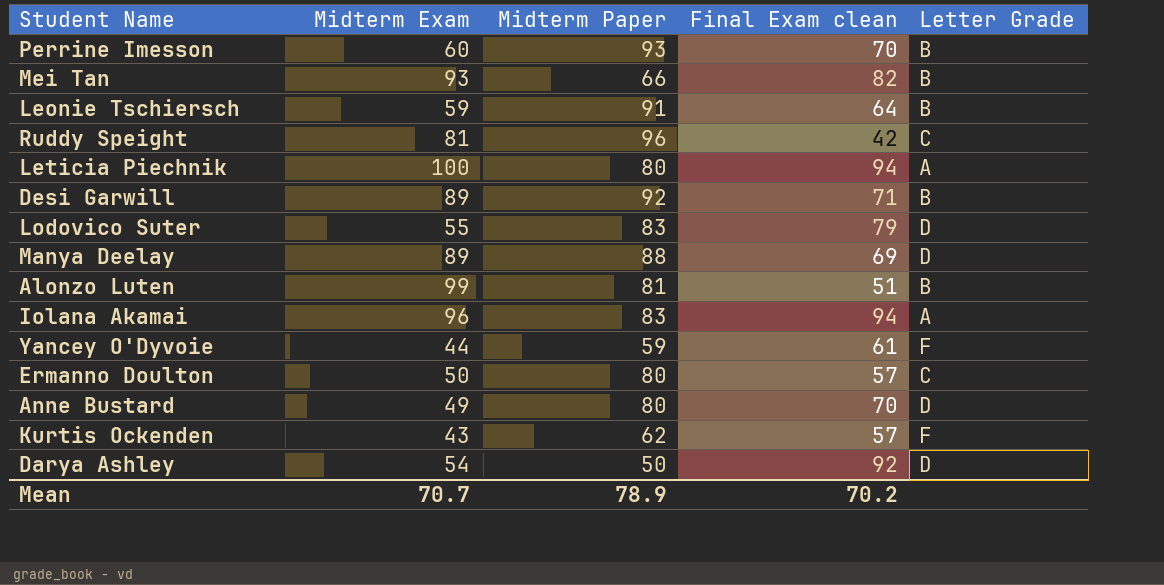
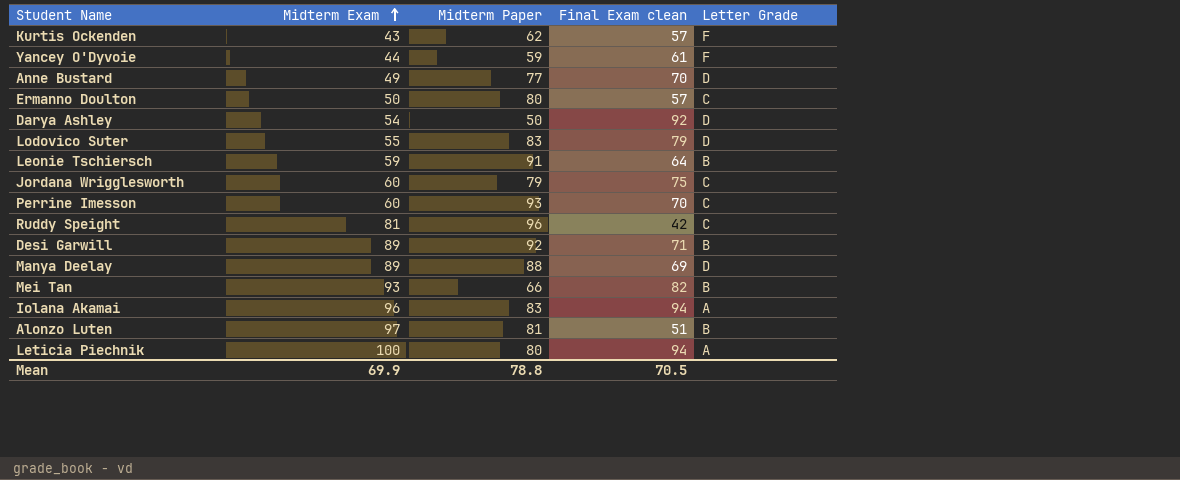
row order: none -> Midterm Exam ascending
Anne Bustard | Midterm Paper: 80 -> 77
row Jordana Wrigglesworth: none -> 60 | 79 | 75 | C
Perrine Imesson | Letter Grade: B -> C
Alonzo Luten | Midterm Exam: 99 -> 97
Mean | Midterm Exam: 70.7 -> 69.9
Mean | Midterm Paper: 78.9 -> 78.8
Mean | Final Exam clean: 70.2 -> 70.5

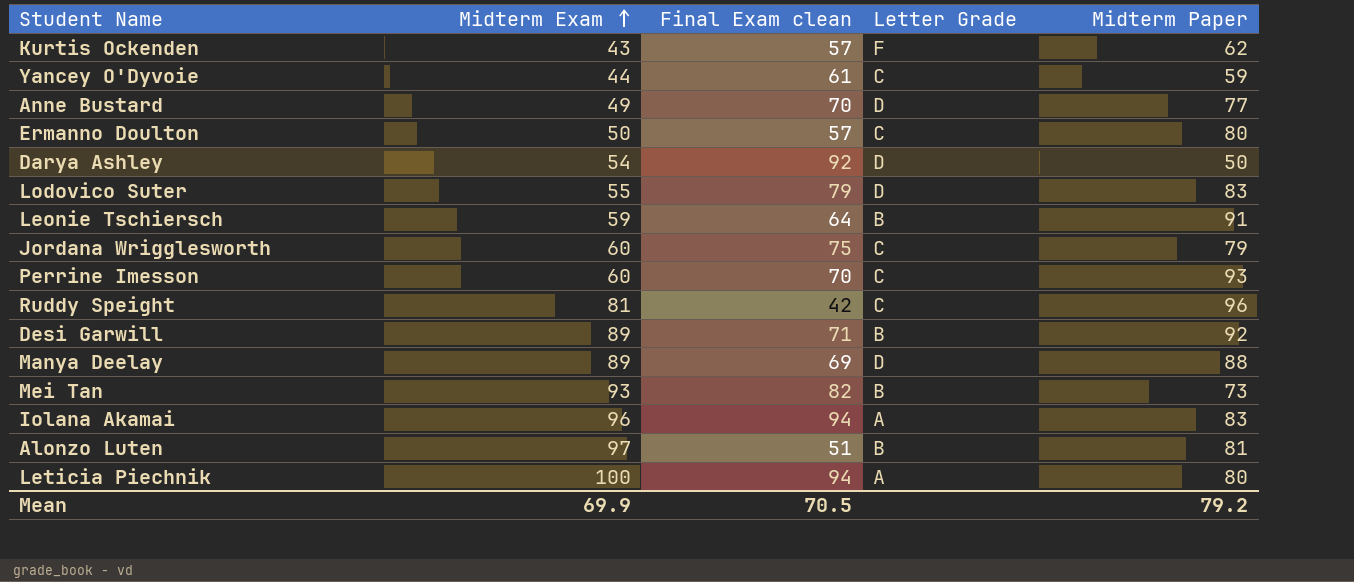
column Midterm Paper | position: 3 -> 5
Yancey O'Dyvoie | Letter Grade: F -> C
Mei Tan | Midterm Paper: 66 -> 73
Mean | Midterm Paper: 78.8 -> 79.2

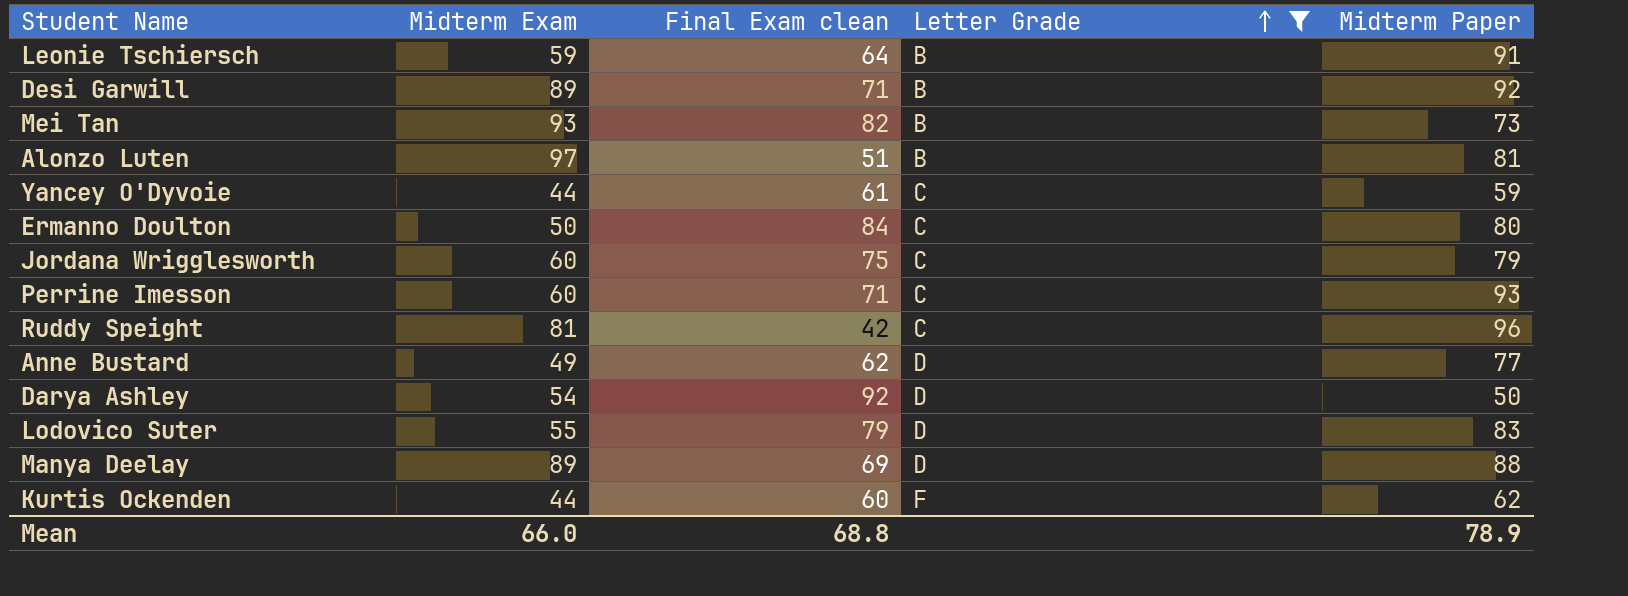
filter: none -> Letter Grade != A
row order: Midterm Exam ascending -> Letter Grade ascending
Ermanno Doulton | Final Exam clean: 57 -> 84
Perrine Imesson | Final Exam clean: 70 -> 71
Anne Bustard | Final Exam clean: 70 -> 62
Kurtis Ockenden | Midterm Exam: 43 -> 44
Kurtis Ockenden | Final Exam clean: 57 -> 60
Mean | Midterm Exam: 69.9 -> 66.0
Mean | Final Exam clean: 70.5 -> 68.8
Mean | Midterm Paper: 79.2 -> 78.9

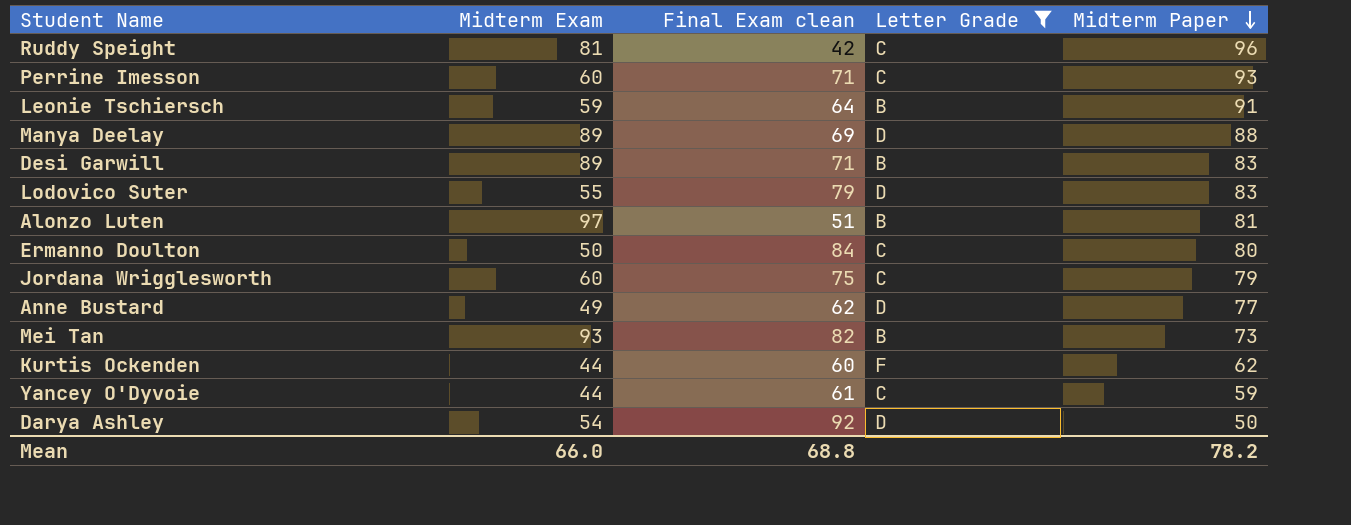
row order: Letter Grade ascending -> Midterm Paper descending
Desi Garwill | Midterm Paper: 92 -> 83
Mean | Midterm Paper: 78.9 -> 78.2

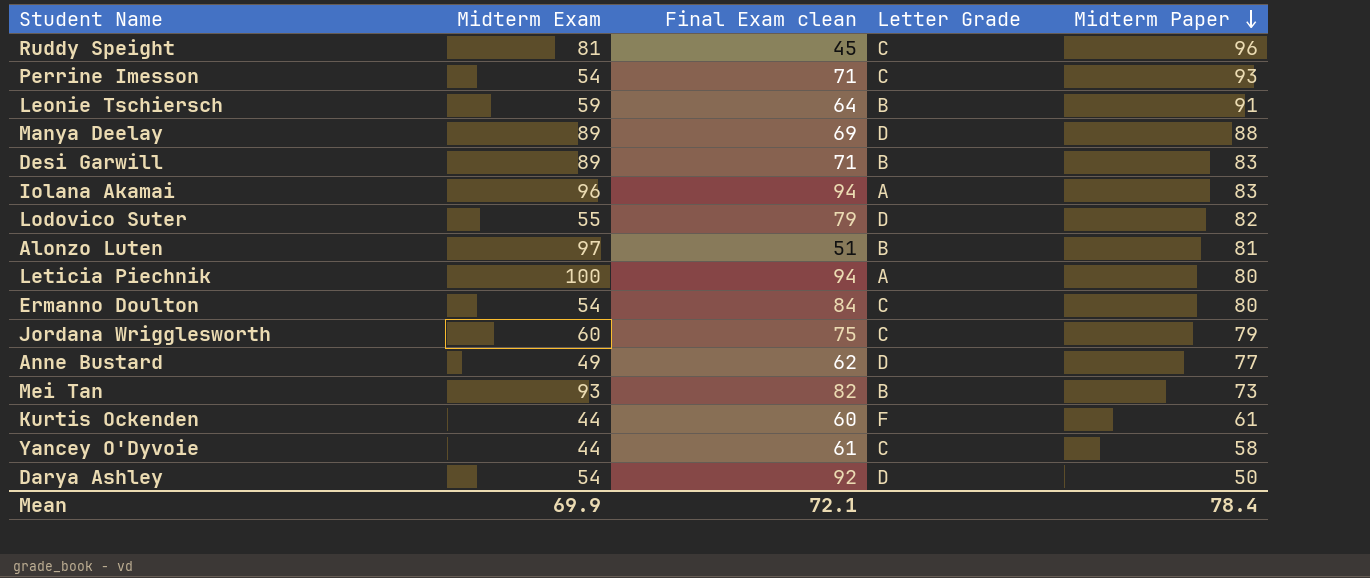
filter: Letter Grade != A -> none
Ruddy Speight | Final Exam clean: 42 -> 45
Perrine Imesson | Midterm Exam: 60 -> 54
Lodovico Suter | Midterm Paper: 83 -> 82
Ermanno Doulton | Midterm Exam: 50 -> 54
Kurtis Ockenden | Midterm Paper: 62 -> 61
Yancey O'Dyvoie | Midterm Paper: 59 -> 58
Mean | Midterm Exam: 66.0 -> 69.9
Mean | Final Exam clean: 68.8 -> 72.1
Mean | Midterm Paper: 78.2 -> 78.4

